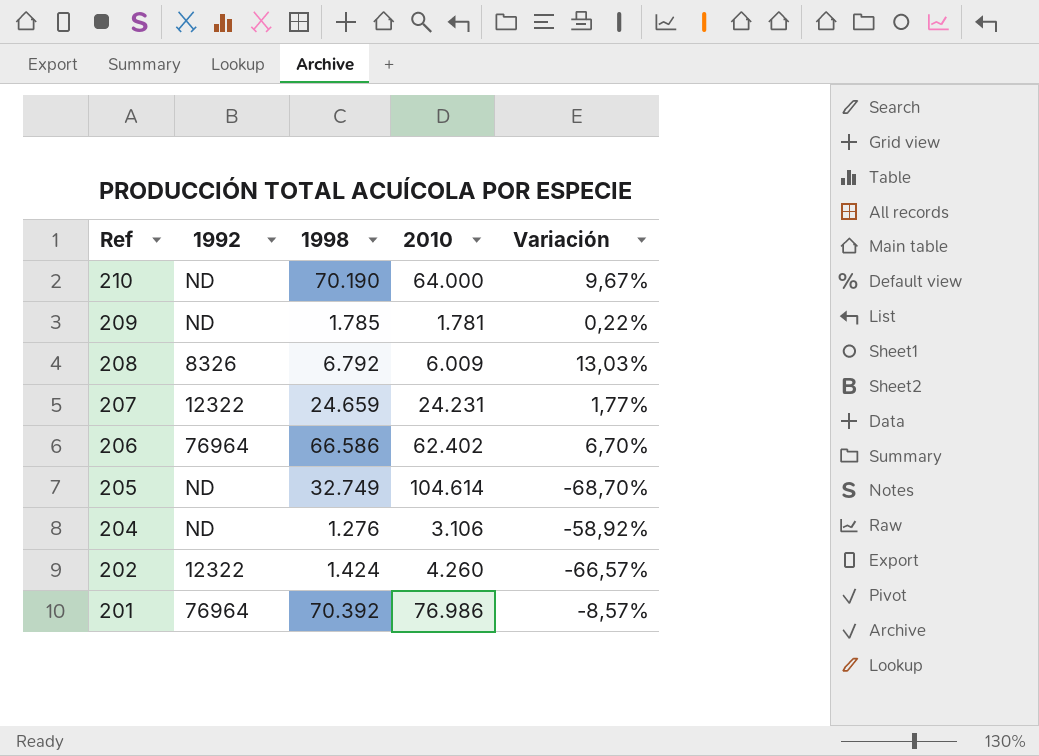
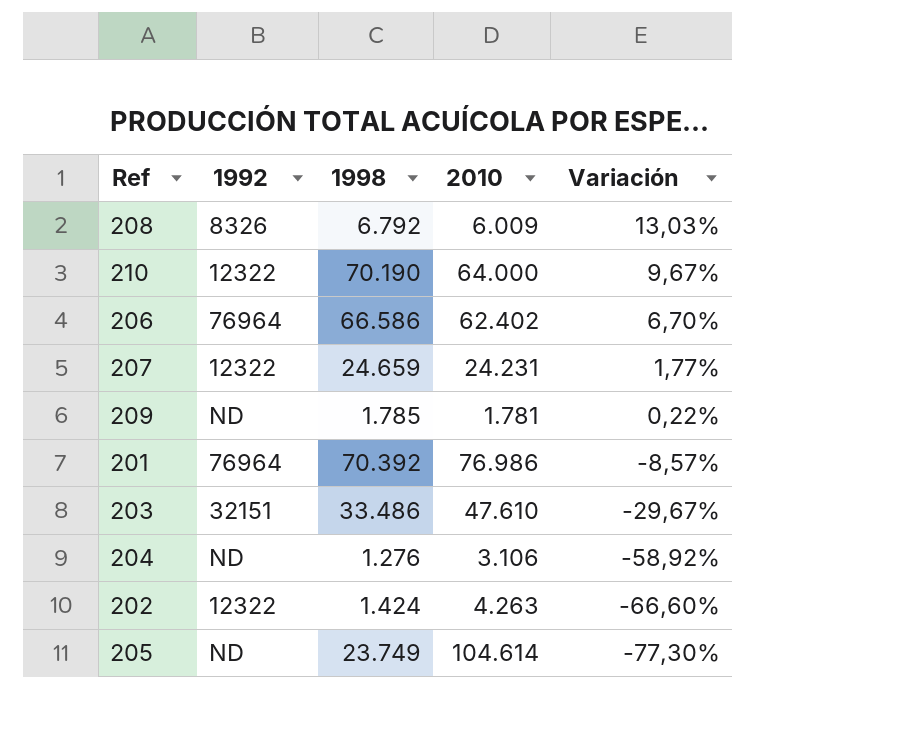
row order: Ref descending -> Variación descending
210 | 1992: ND -> 12322
row 203: none -> 32151 | 33.486 | 47.610 | -29,67%
202 | 2010: 4.260 -> 4.263
202 | Variación: -66,57% -> -66,60%
205 | 1998: 32.749 -> 23.749
205 | Variación: -68,70% -> -77,30%

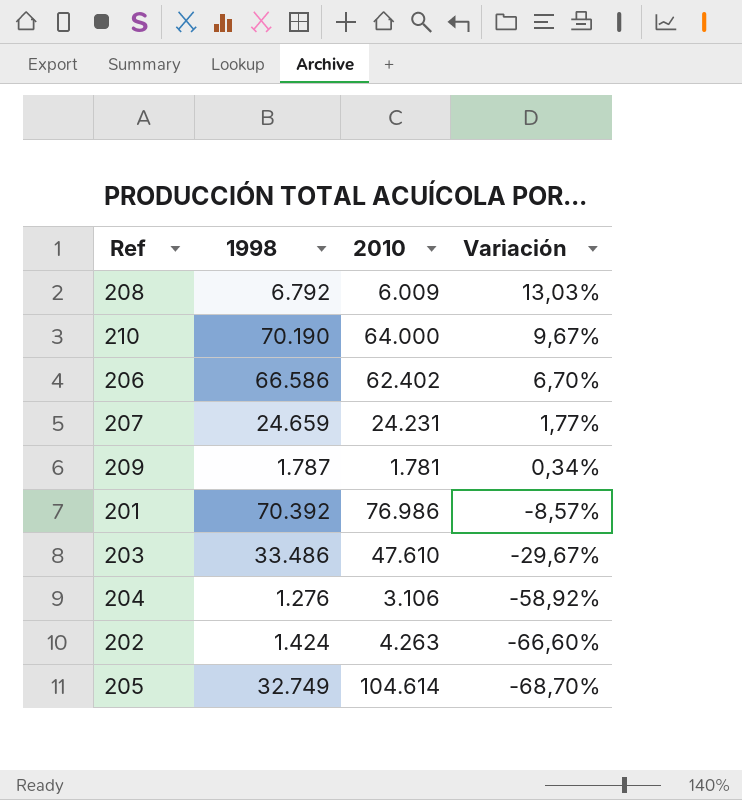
column 1992 | position: 2 -> none
209 | 1998: 1.785 -> 1.787
209 | Variación: 0,22% -> 0,34%
205 | 1998: 23.749 -> 32.749
205 | Variación: -77,30% -> -68,70%

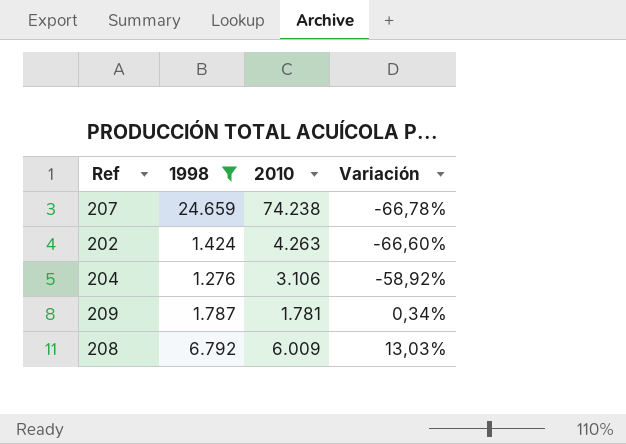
filter: none -> 1998 <= 24.659
row order: Variación descending -> Variación ascending
207 | 2010: 24.231 -> 74.238
207 | Variación: 1,77% -> -66,78%

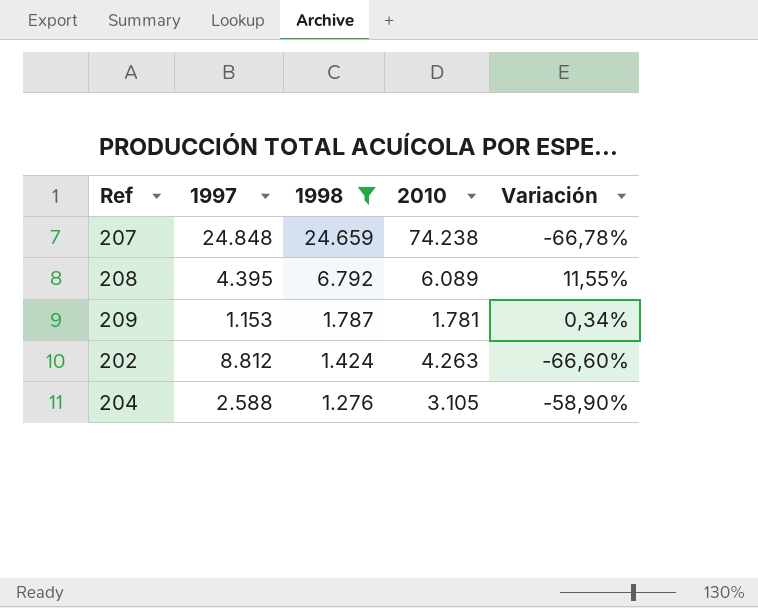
row order: Variación ascending -> 1998 descending
column 1997 | position: none -> 2
208 | 2010: 6.009 -> 6.089
208 | Variación: 13,03% -> 11,55%
204 | 2010: 3.106 -> 3.105
204 | Variación: -58,92% -> -58,90%

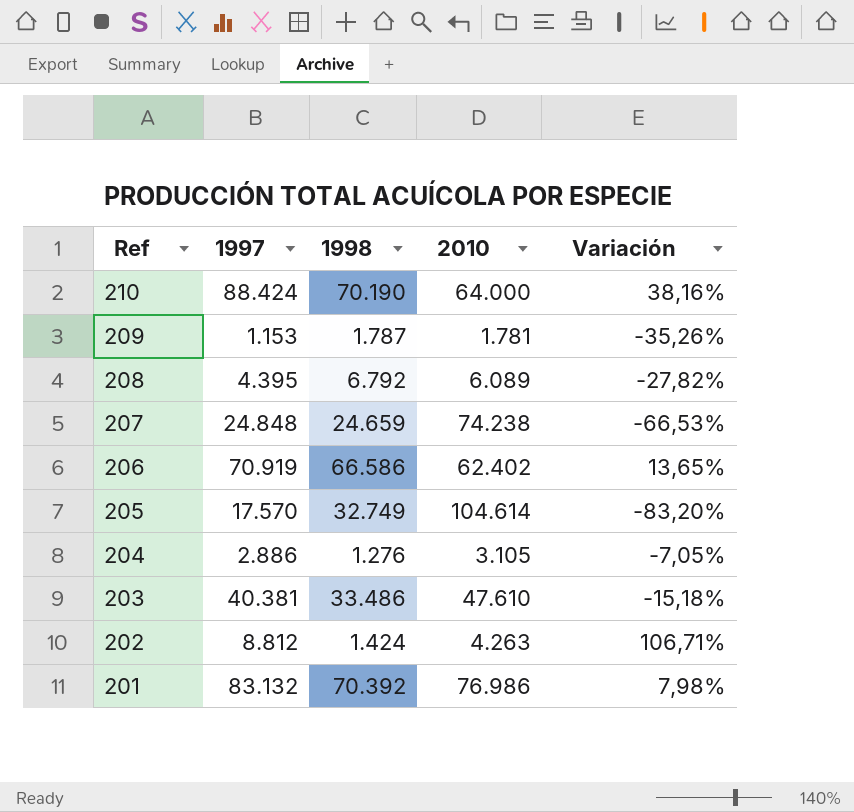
filter: 1998 <= 24.659 -> none
row order: 1998 descending -> Ref descending
column Variación | formula: ([1998] - [2010]) / [2010] -> ([1997] - [2010]) / [2010]
204 | 1997: 2.588 -> 2.886

